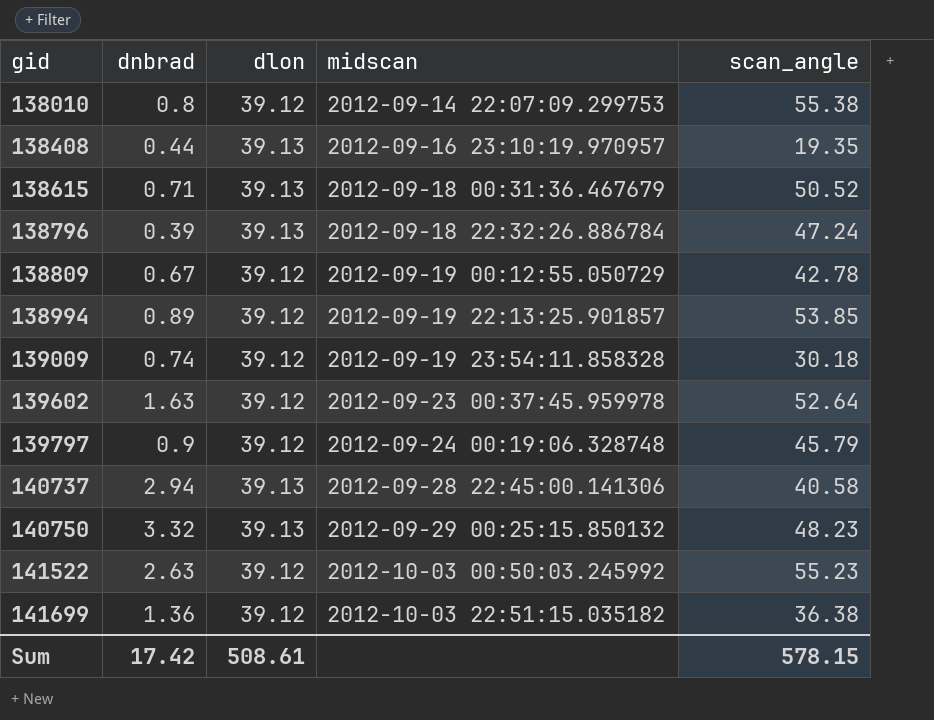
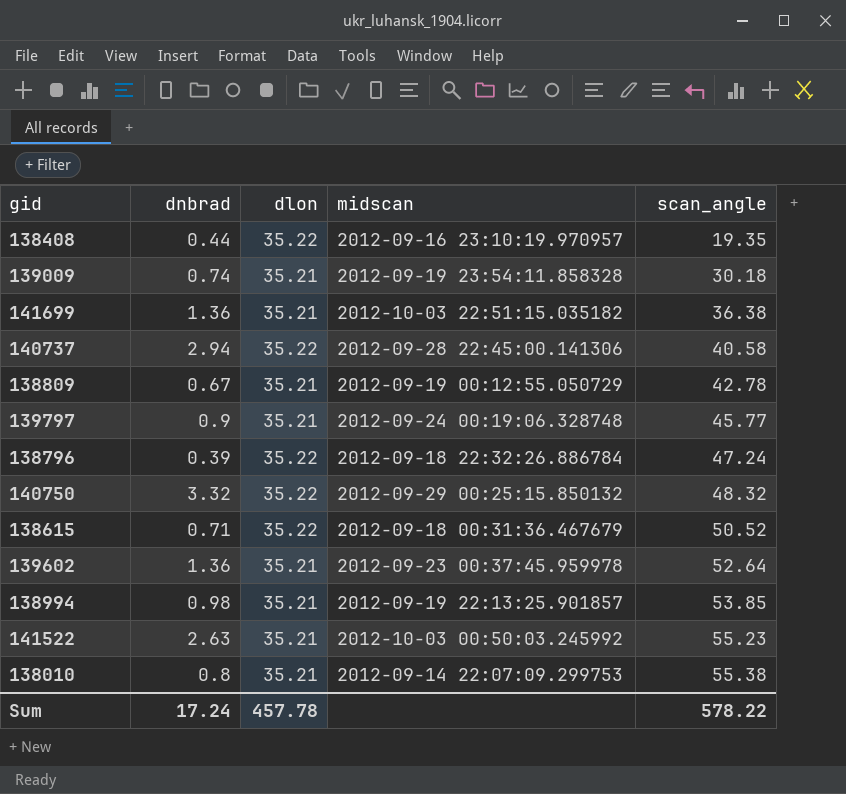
row order: gid ascending -> scan_angle ascending
138408 | dlon: 39.13 -> 35.22
139009 | dlon: 39.12 -> 35.21
141699 | dlon: 39.12 -> 35.21
140737 | dlon: 39.13 -> 35.22
138809 | dlon: 39.12 -> 35.21
139797 | dlon: 39.12 -> 35.21
139797 | scan_angle: 45.79 -> 45.77
138796 | dlon: 39.13 -> 35.22
140750 | dlon: 39.13 -> 35.22
140750 | scan_angle: 48.23 -> 48.32
138615 | dlon: 39.13 -> 35.22
139602 | dnbrad: 1.63 -> 1.36
139602 | dlon: 39.12 -> 35.21
138994 | dnbrad: 0.89 -> 0.98
138994 | dlon: 39.12 -> 35.21
141522 | dlon: 39.12 -> 35.21
138010 | dlon: 39.12 -> 35.21
Sum | dnbrad: 17.42 -> 17.24
Sum | dlon: 508.61 -> 457.78
Sum | scan_angle: 578.15 -> 578.22

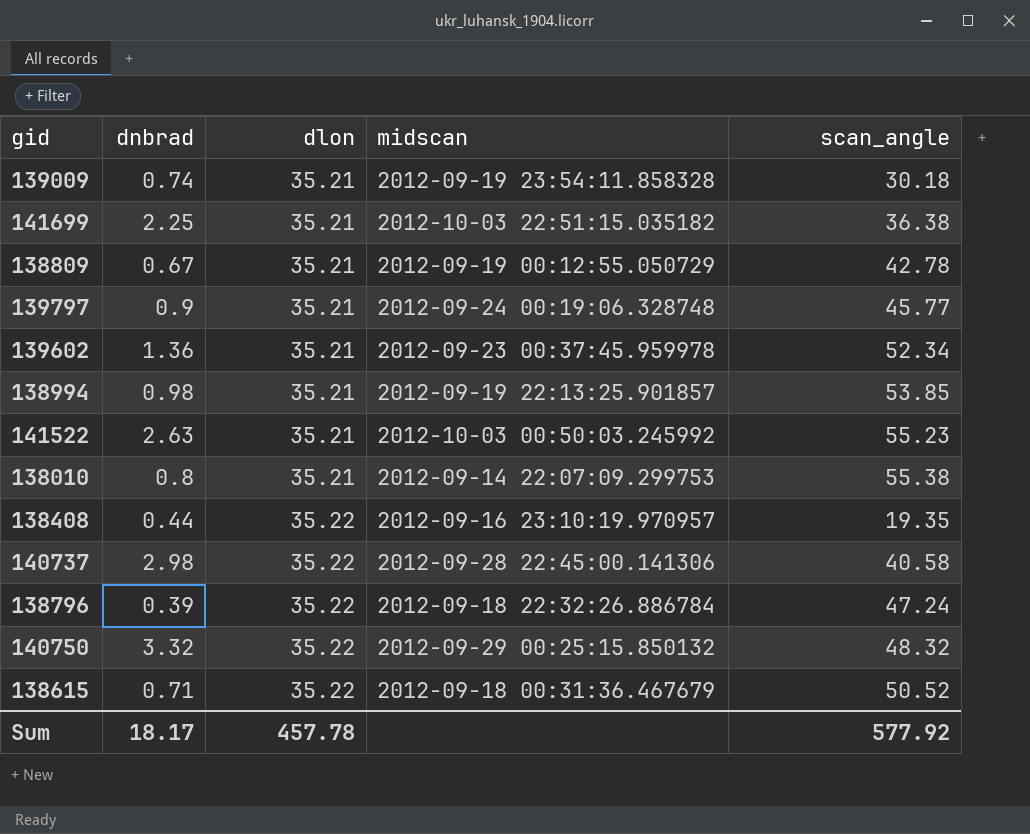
row order: scan_angle ascending -> dlon ascending
141699 | dnbrad: 1.36 -> 2.25
139602 | scan_angle: 52.64 -> 52.34
140737 | dnbrad: 2.94 -> 2.98
Sum | dnbrad: 17.24 -> 18.17
Sum | scan_angle: 578.22 -> 577.92

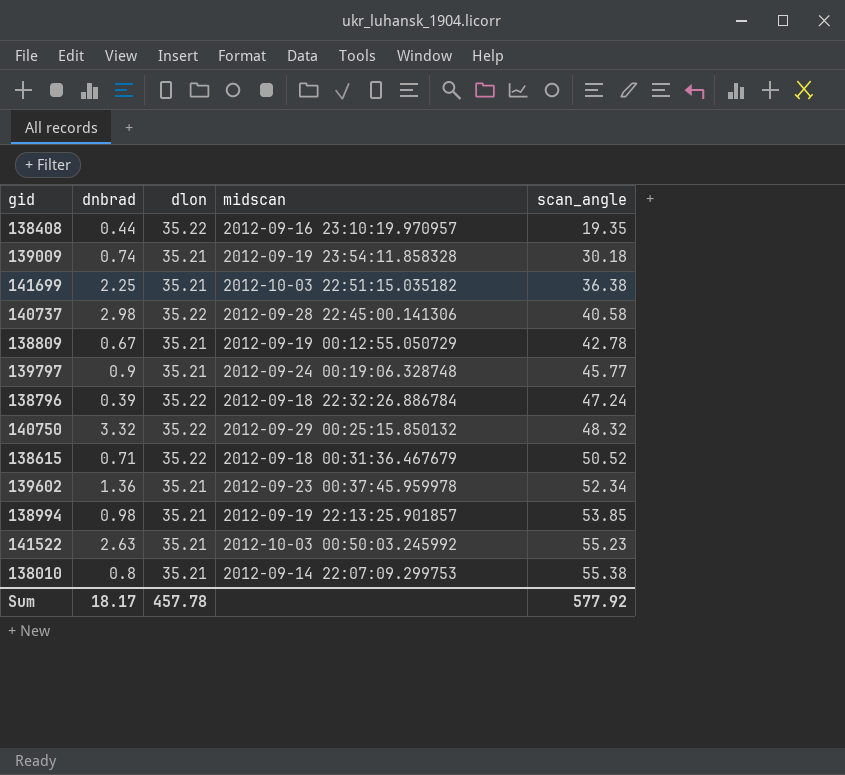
row order: dlon ascending -> scan_angle ascending

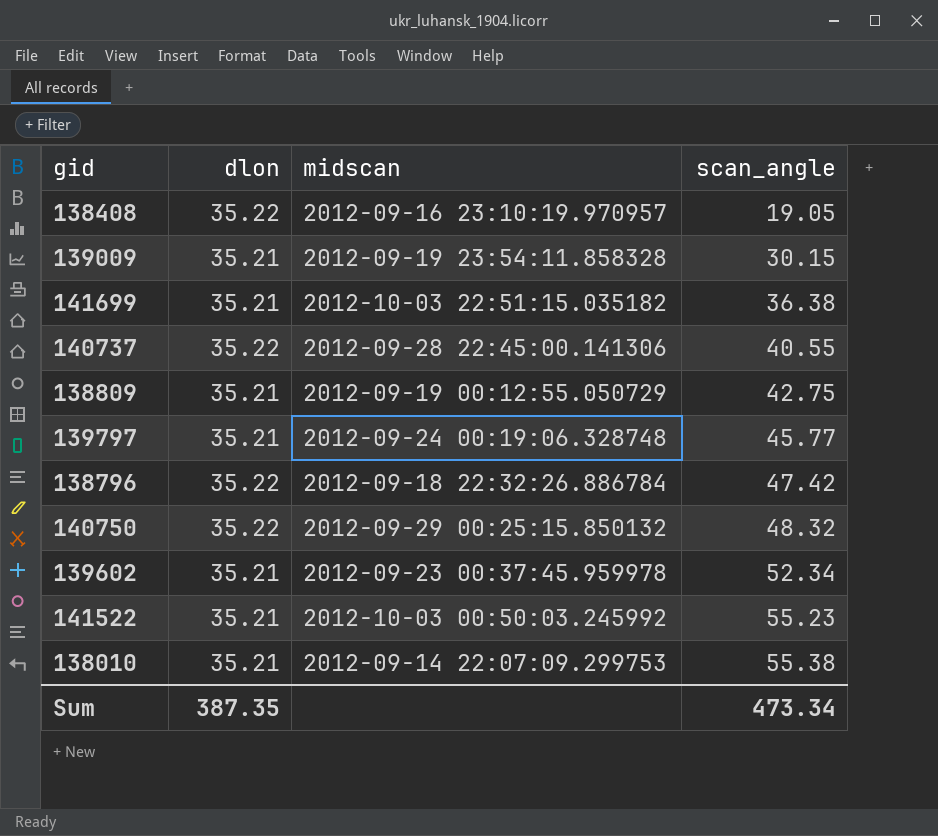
column dnbrad | position: 2 -> none
row 138615: 0.71 | 35.22 | 2012-09-18 00:31:36.467679 | 50.52 -> none
row 138994: 0.98 | 35.21 | 2012-09-19 22:13:25.901857 | 53.85 -> none
138408 | scan_angle: 19.35 -> 19.05
139009 | scan_angle: 30.18 -> 30.15
140737 | scan_angle: 40.58 -> 40.55
138809 | scan_angle: 42.78 -> 42.75
138796 | scan_angle: 47.24 -> 47.42
Sum | dlon: 457.78 -> 387.35
Sum | scan_angle: 577.92 -> 473.34

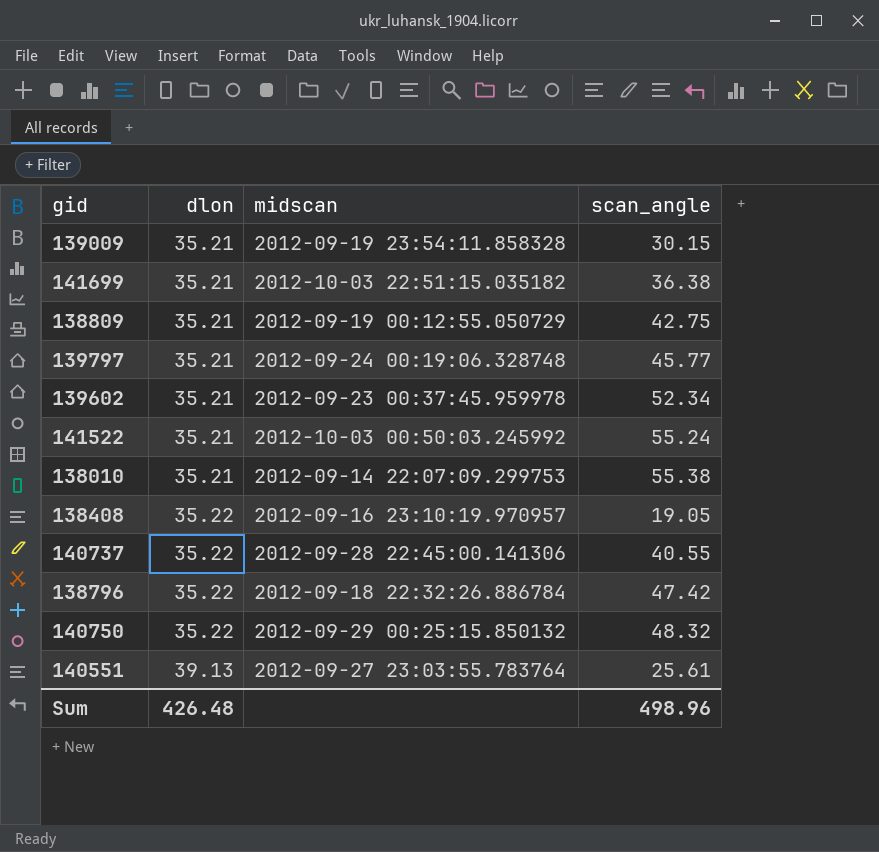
row order: scan_angle ascending -> dlon ascending
141522 | scan_angle: 55.23 -> 55.24
row 140551: none -> 39.13 | 2012-09-27 23:03:55.783764 | 25.61
Sum | dlon: 387.35 -> 426.48
Sum | scan_angle: 473.34 -> 498.96

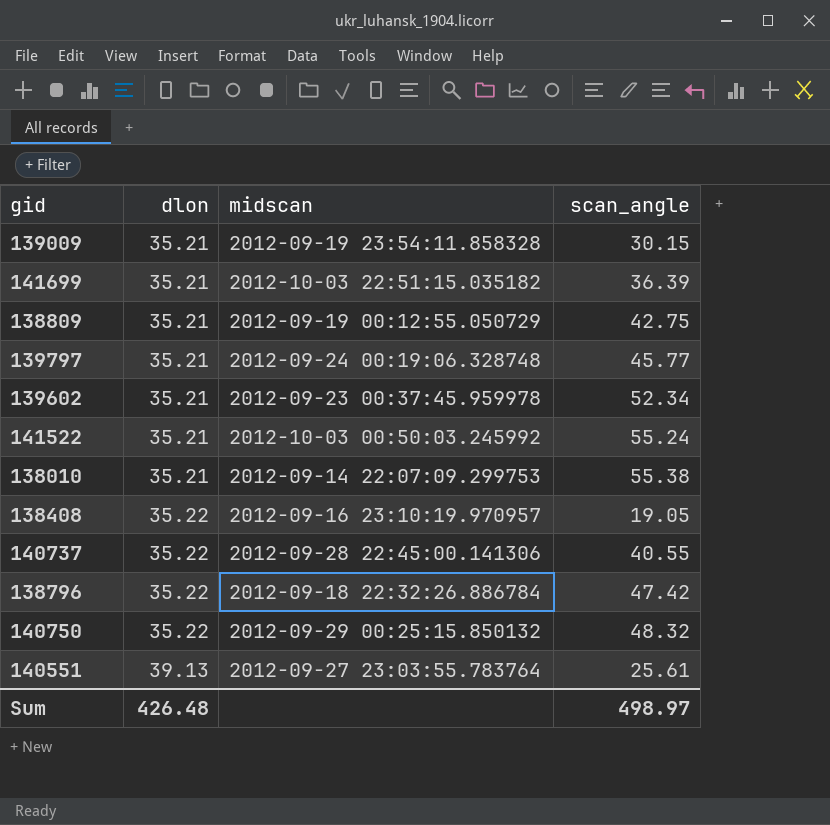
141699 | scan_angle: 36.38 -> 36.39
Sum | scan_angle: 498.96 -> 498.97

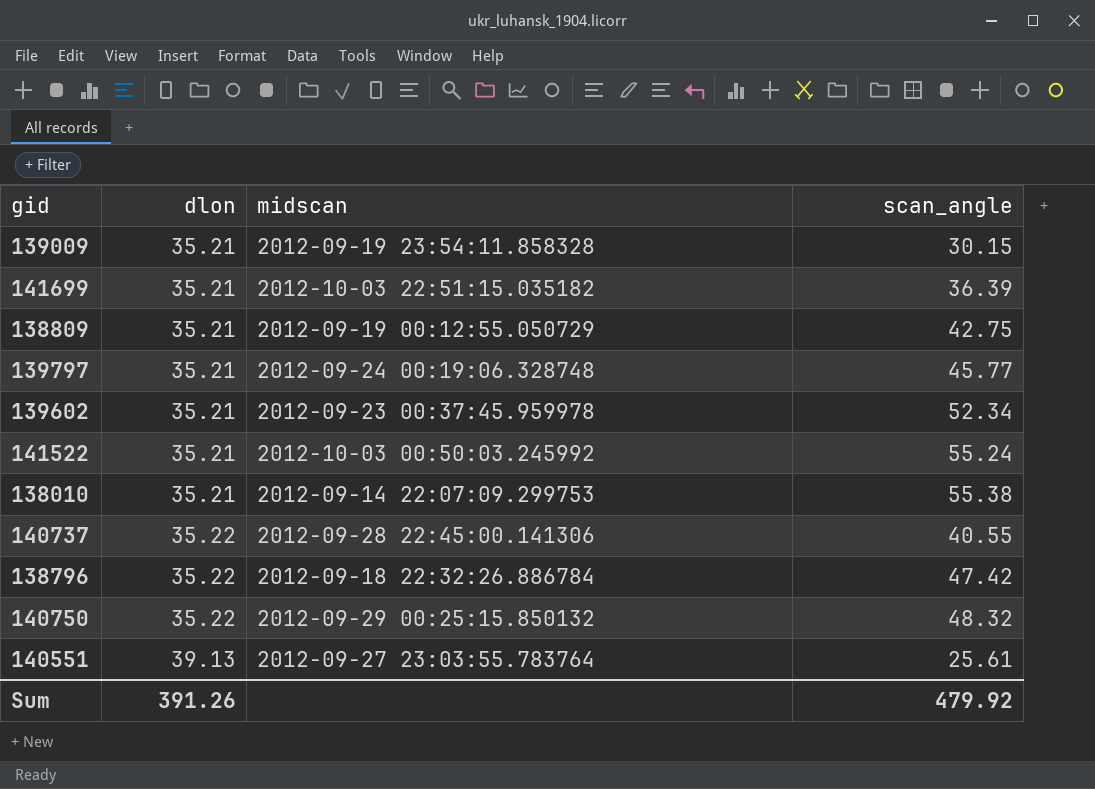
row 138408: 35.22 | 2012-09-16 23:10:19.970957 | 19.05 -> none
Sum | dlon: 426.48 -> 391.26
Sum | scan_angle: 498.97 -> 479.92

